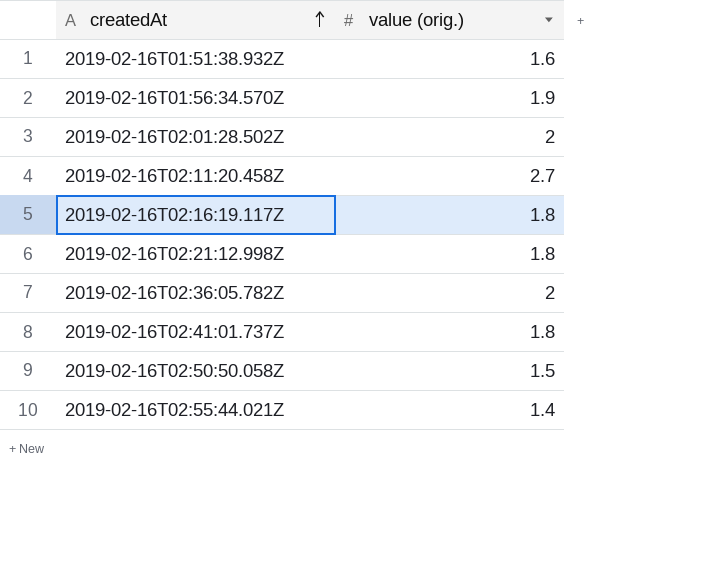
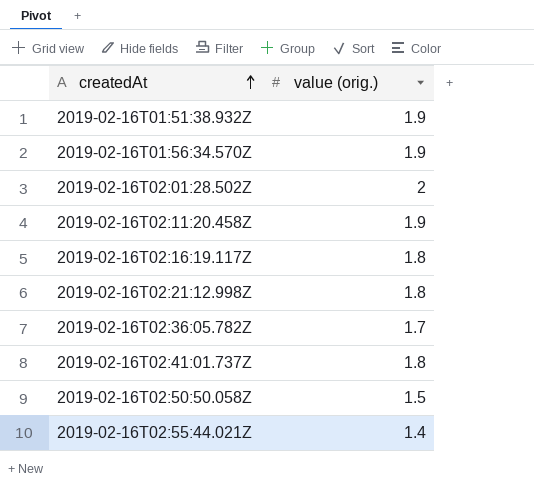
2019-02-16T01:51:38.932Z | value (orig.): 1.6 -> 1.9
2019-02-16T02:11:20.458Z | value (orig.): 2.7 -> 1.9
2019-02-16T02:36:05.782Z | value (orig.): 2 -> 1.7

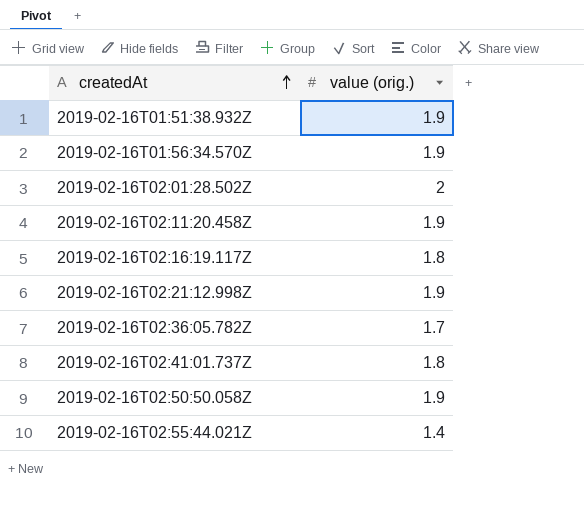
2019-02-16T02:21:12.998Z | value (orig.): 1.8 -> 1.9
2019-02-16T02:50:50.058Z | value (orig.): 1.5 -> 1.9

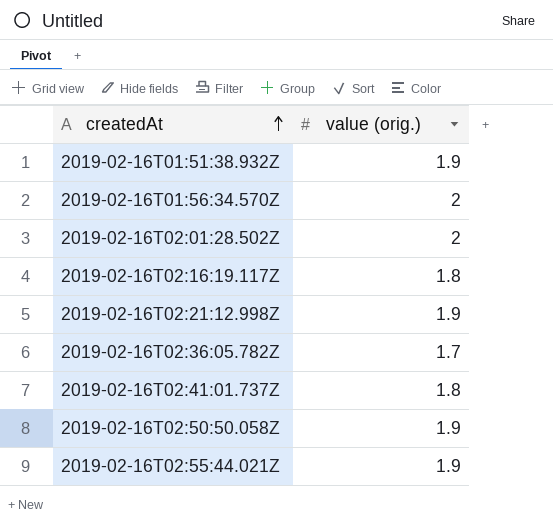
row 2019-02-16T02:11:20.458Z: 1.9 -> none
2019-02-16T01:56:34.570Z | value (orig.): 1.9 -> 2
2019-02-16T02:55:44.021Z | value (orig.): 1.4 -> 1.9

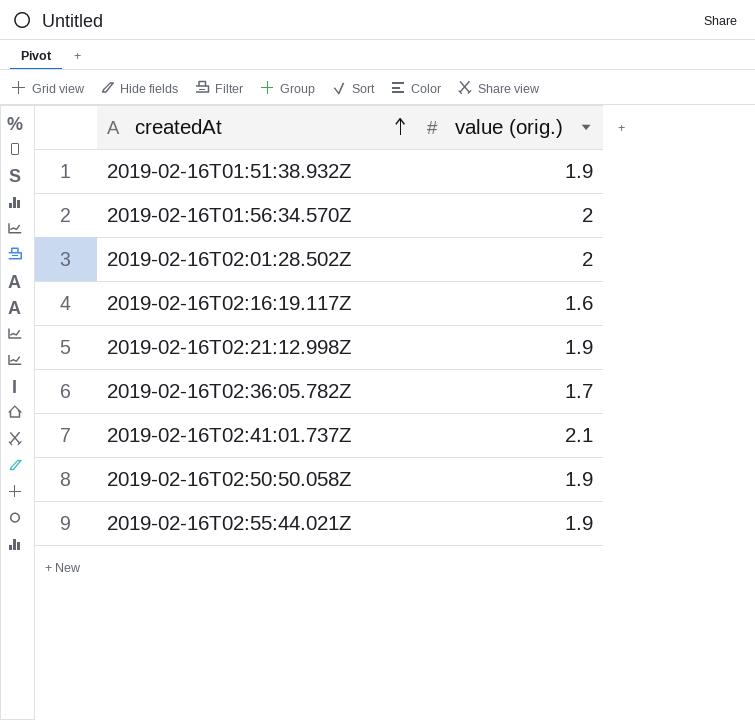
2019-02-16T02:16:19.117Z | value (orig.): 1.8 -> 1.6
2019-02-16T02:41:01.737Z | value (orig.): 1.8 -> 2.1

